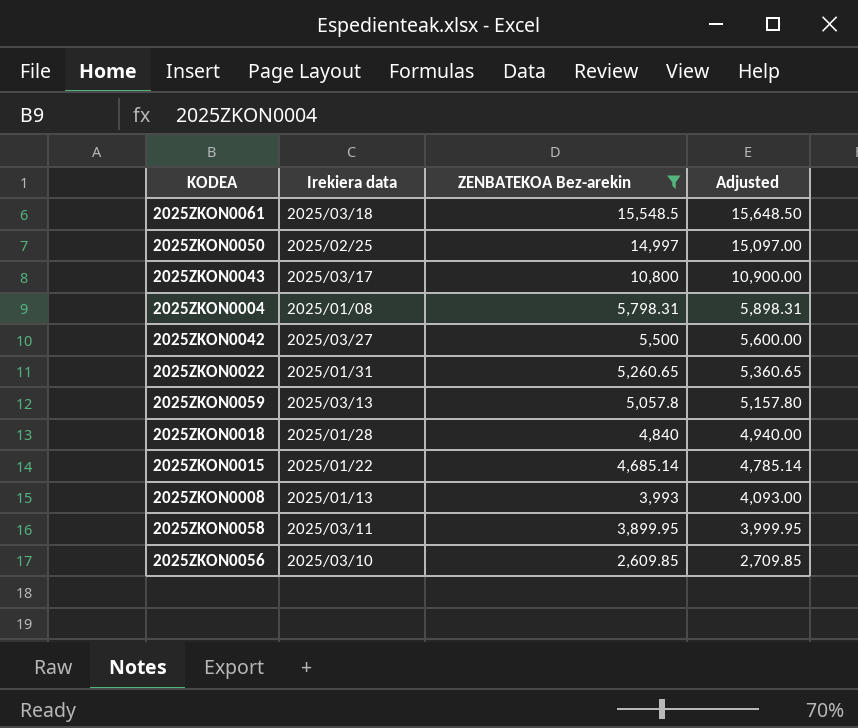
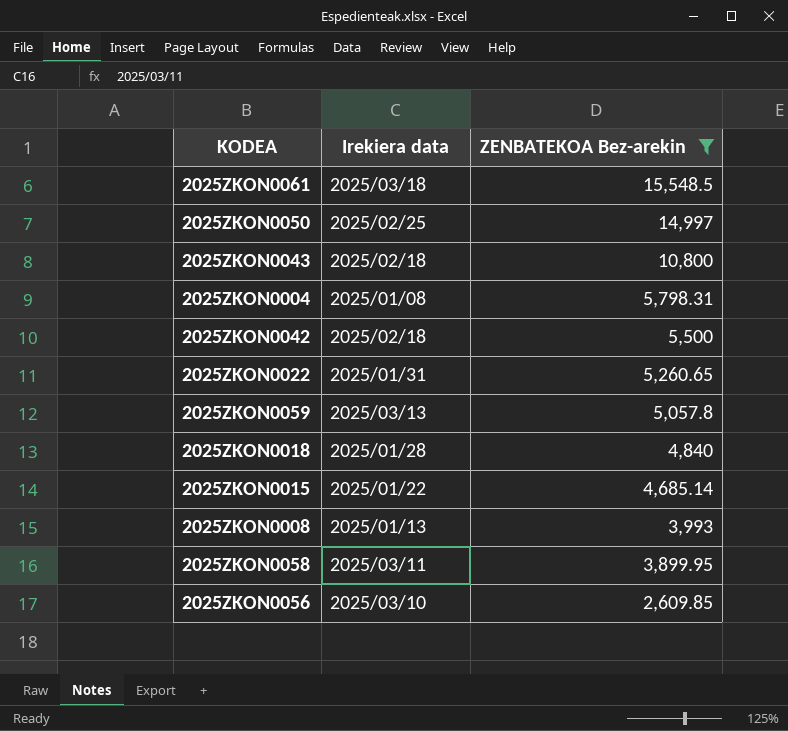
column Adjusted | formula: [ZENBATEKOA Bez-arekin] + 100 -> none
2025ZKON0043 | Irekiera data: 2025/03/17 -> 2025/02/18
2025ZKON0042 | Irekiera data: 2025/03/27 -> 2025/02/18

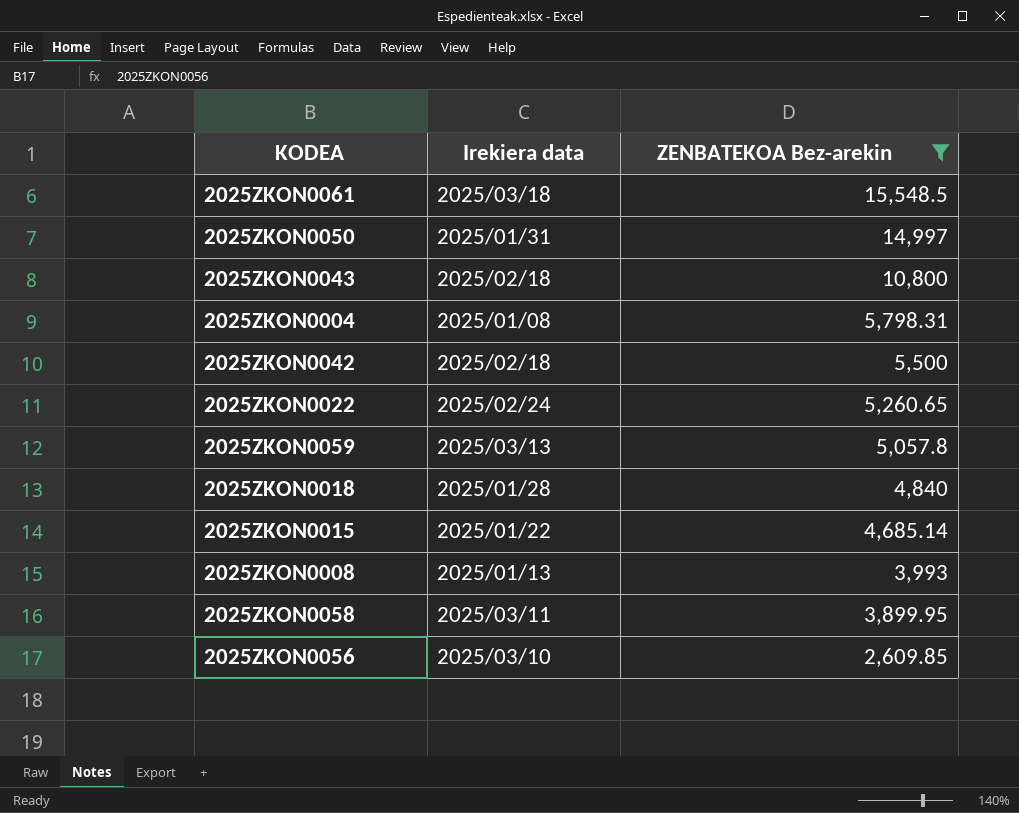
2025ZKON0050 | Irekiera data: 2025/02/25 -> 2025/01/31
2025ZKON0022 | Irekiera data: 2025/01/31 -> 2025/02/24

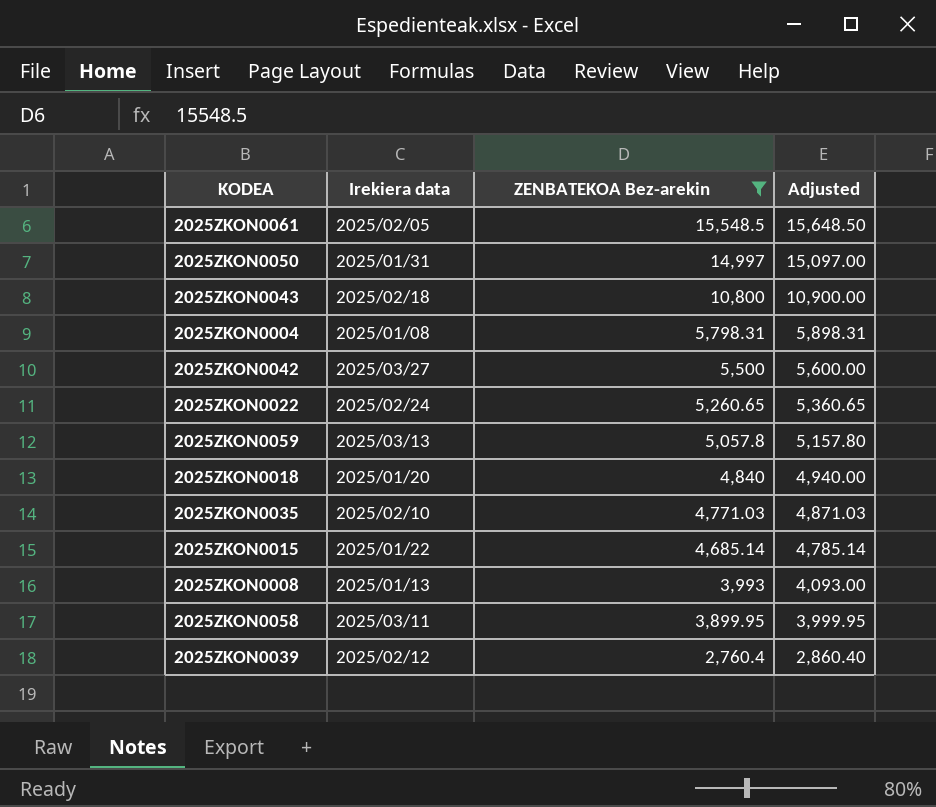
column Adjusted | formula: none -> [ZENBATEKOA Bez-arekin] + 100
row 2025ZKON0056: 2025/03/10 | 2,609.85 -> none
2025ZKON0061 | Irekiera data: 2025/03/18 -> 2025/02/05
2025ZKON0042 | Irekiera data: 2025/02/18 -> 2025/03/27
2025ZKON0018 | Irekiera data: 2025/01/28 -> 2025/01/20
row 2025ZKON0035: none -> 2025/02/10 | 4,771.03 | 4,871.03
row 2025ZKON0039: none -> 2025/02/12 | 2,760.4 | 2,860.40

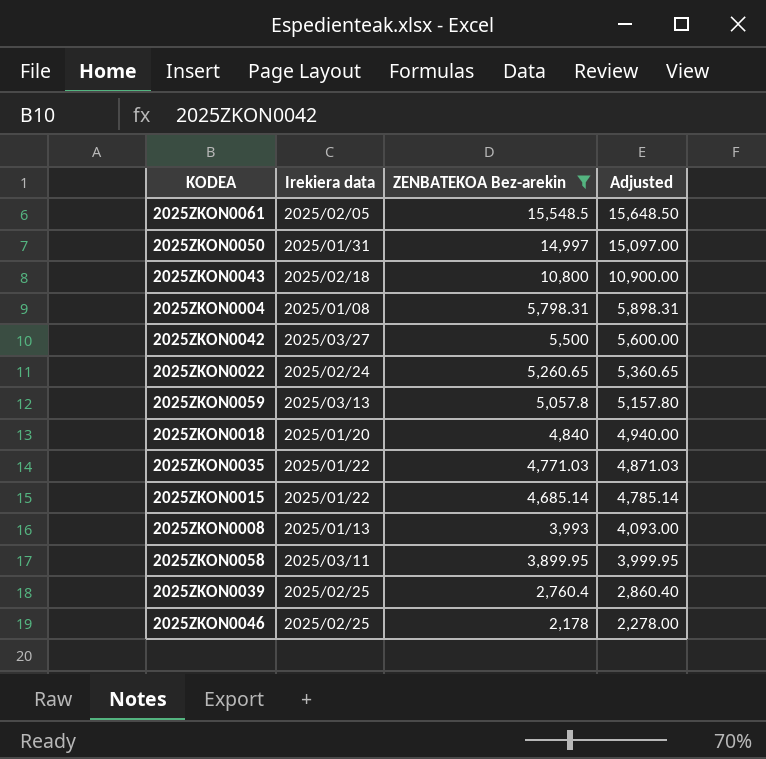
2025ZKON0035 | Irekiera data: 2025/02/10 -> 2025/01/22
2025ZKON0039 | Irekiera data: 2025/02/12 -> 2025/02/25
row 2025ZKON0046: none -> 2025/02/25 | 2,178 | 2,278.00

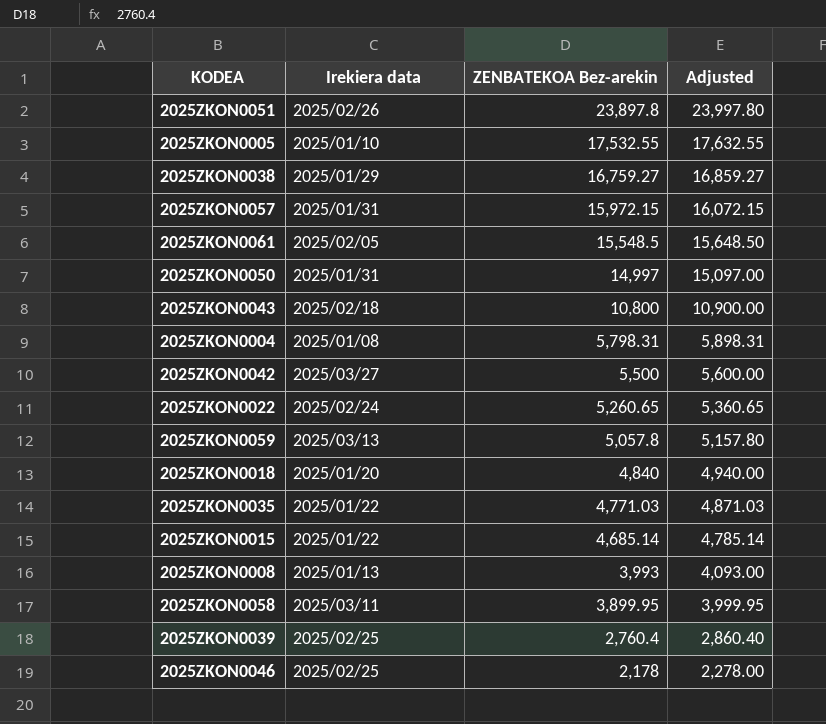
filter: ZENBATEKOA Bez-arekin <= 15,548.5 -> none

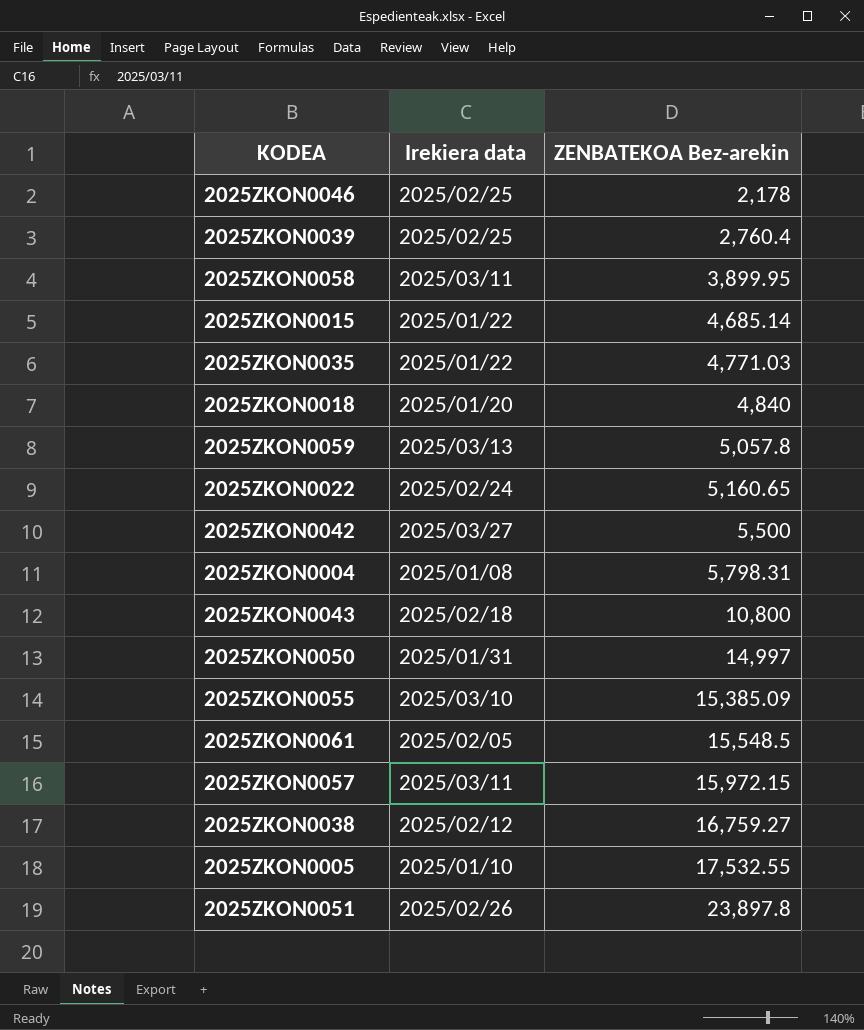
row order: ZENBATEKOA Bez-arekin descending -> ZENBATEKOA Bez-arekin ascending
column Adjusted | formula: [ZENBATEKOA Bez-arekin] + 100 -> none
row 2025ZKON0008: 2025/01/13 | 3,993 | 4,093.00 -> none
2025ZKON0022 | ZENBATEKOA Bez-arekin: 5,260.65 -> 5,160.65
row 2025ZKON0055: none -> 2025/03/10 | 15,385.09
2025ZKON0057 | Irekiera data: 2025/01/31 -> 2025/03/11
2025ZKON0038 | Irekiera data: 2025/01/29 -> 2025/02/12

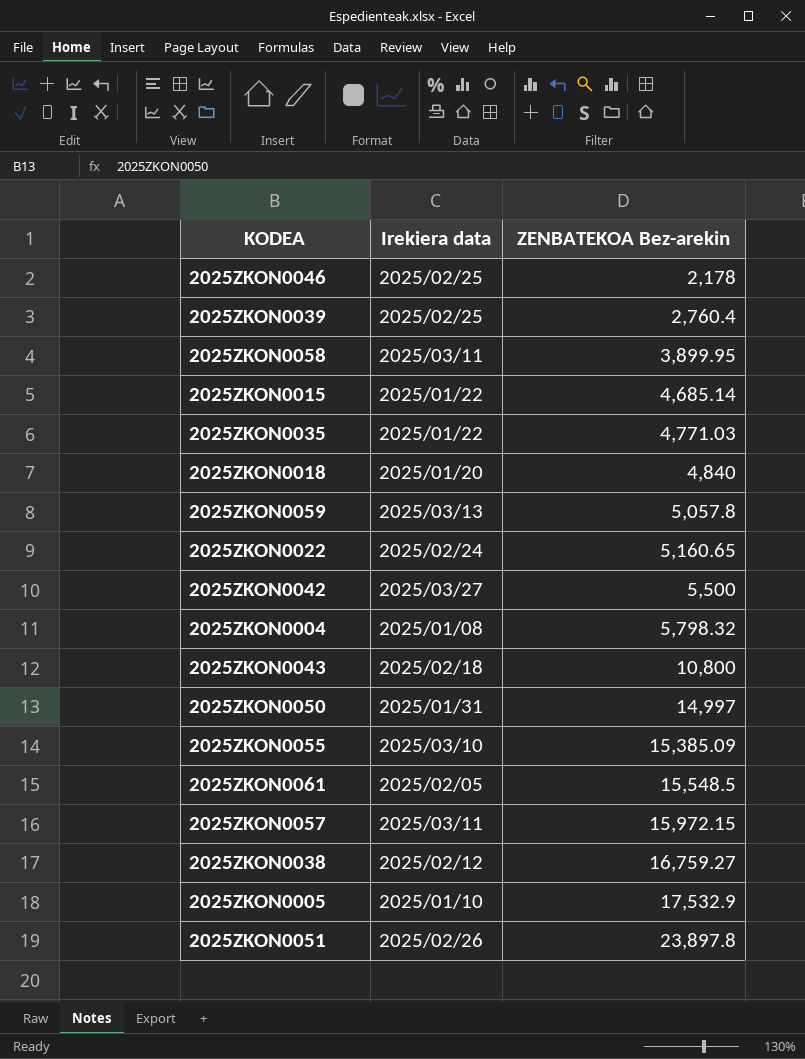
2025ZKON0004 | ZENBATEKOA Bez-arekin: 5,798.31 -> 5,798.32
2025ZKON0005 | ZENBATEKOA Bez-arekin: 17,532.55 -> 17,532.9

